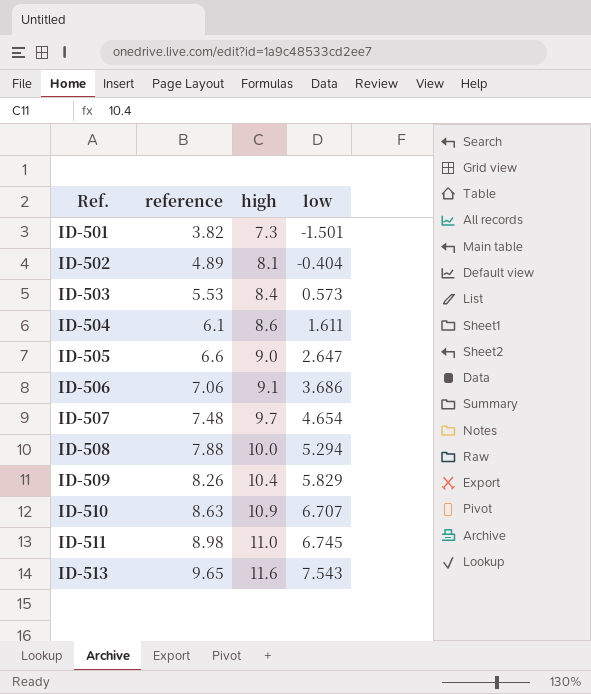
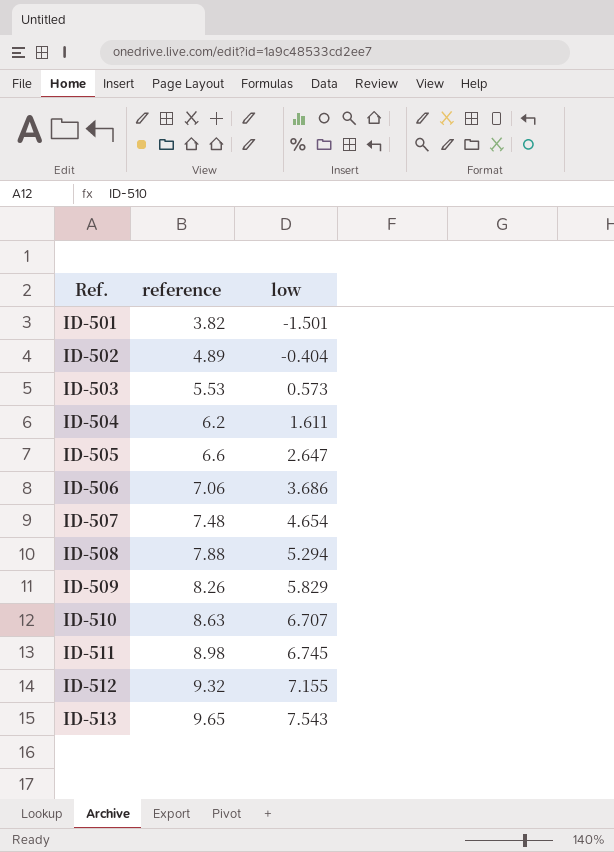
column high | position: 3 -> none
ID-504 | reference: 6.1 -> 6.2
row ID-512: none -> 9.32 | 7.155

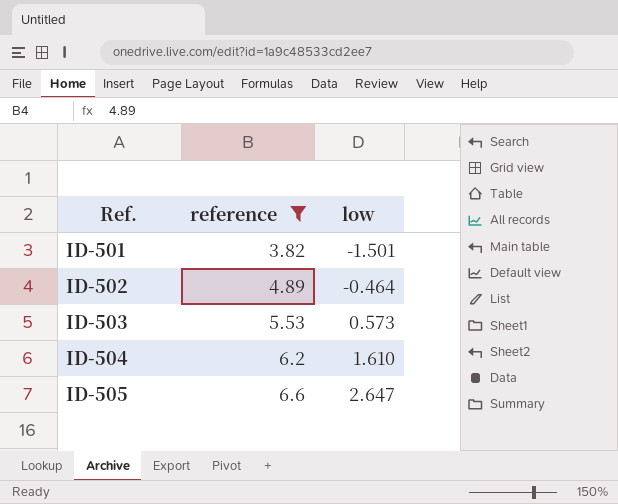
filter: none -> reference <= 6.6
ID-502 | low: -0.404 -> -0.464
ID-504 | low: 1.611 -> 1.610

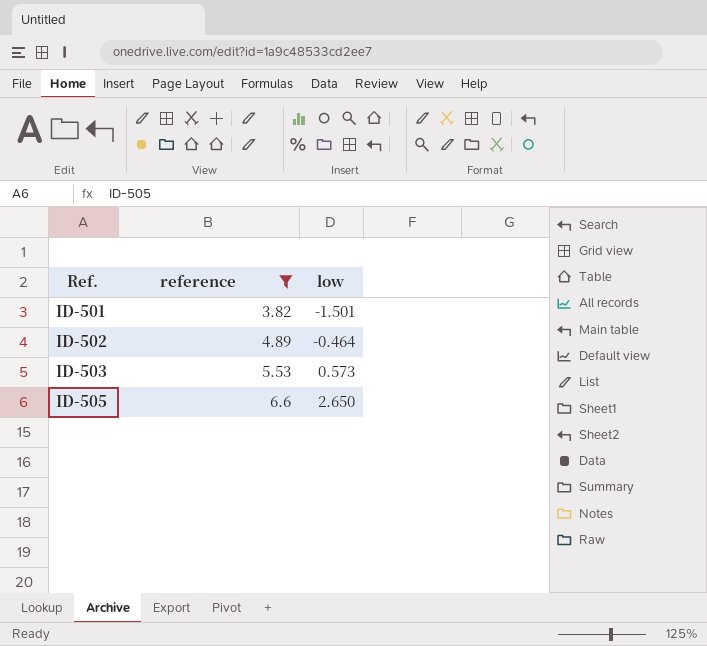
row ID-504: 6.2 | 1.610 -> none
ID-505 | low: 2.647 -> 2.650

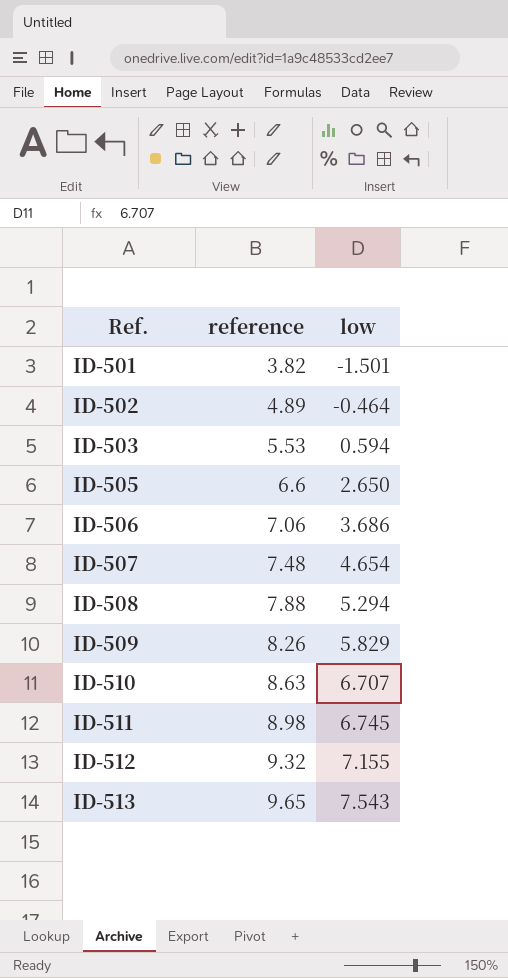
filter: reference <= 6.6 -> none
ID-503 | low: 0.573 -> 0.594

